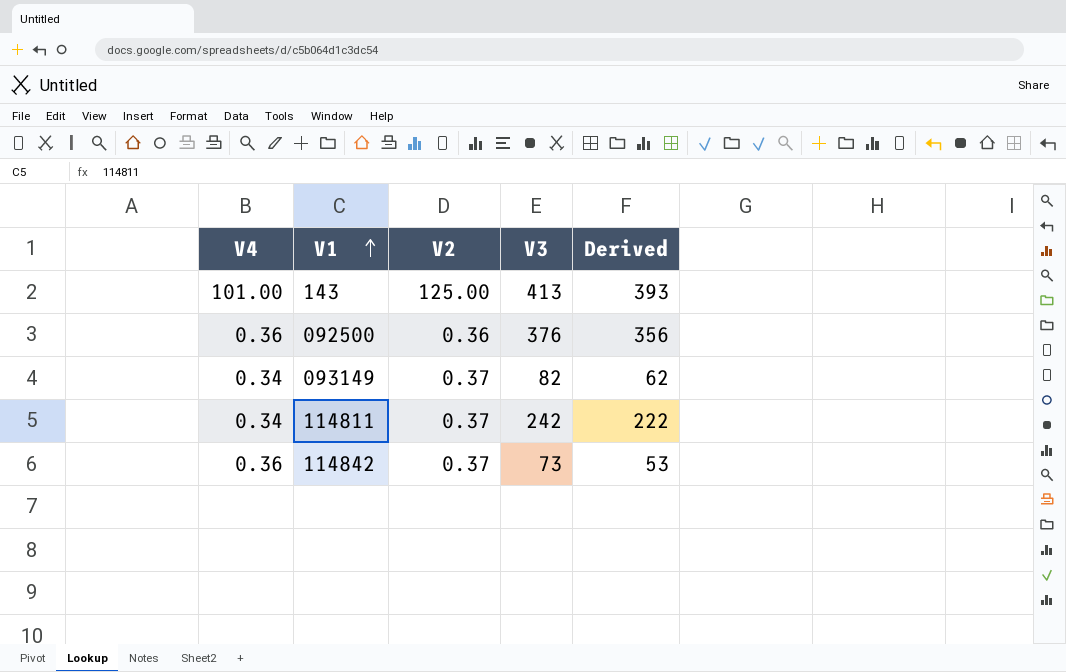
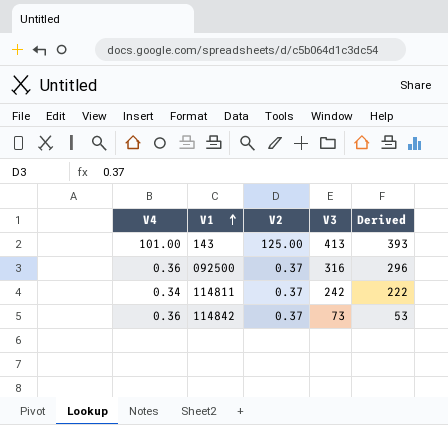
row 093149: 0.34 | 0.37 | 82 | 62 -> none
092500 | V2: 0.36 -> 0.37
092500 | V3: 376 -> 316
092500 | Derived: 356 -> 296

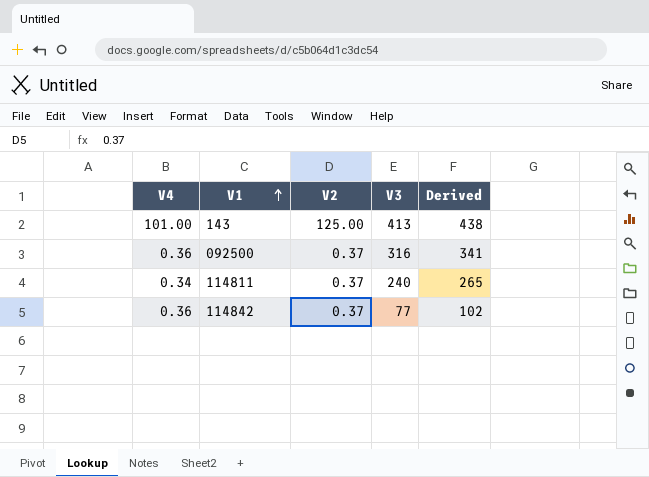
column Derived | formula: [V3] - 20 -> [V3] + 25
114811 | V3: 242 -> 240
114842 | V3: 73 -> 77

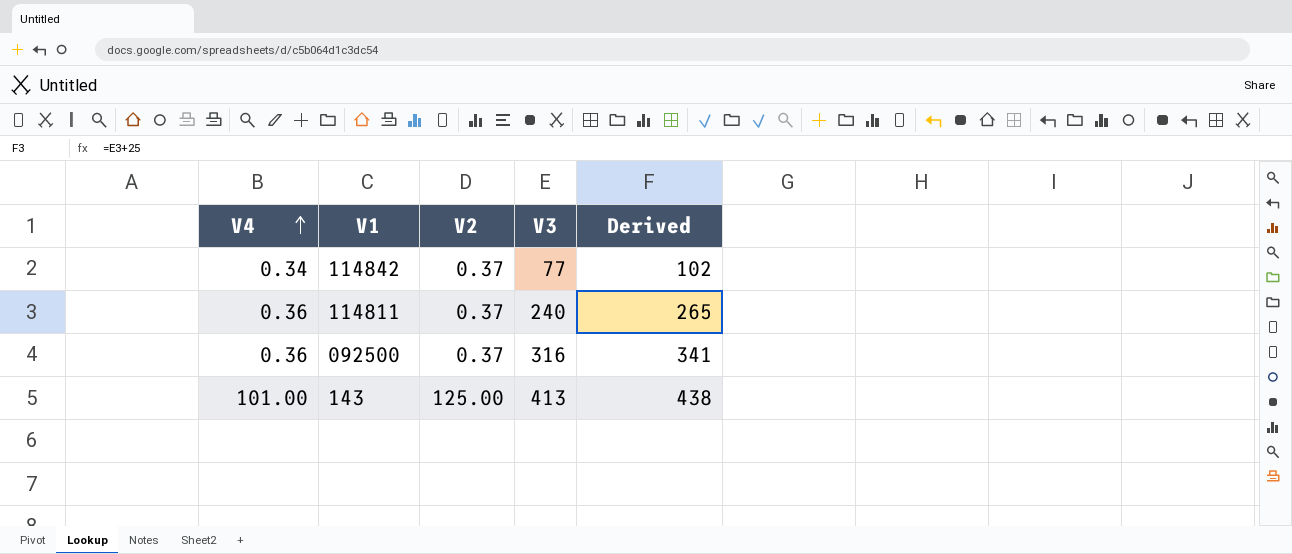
row order: V1 ascending -> V4 ascending
114842 | V4: 0.36 -> 0.34
114811 | V4: 0.34 -> 0.36

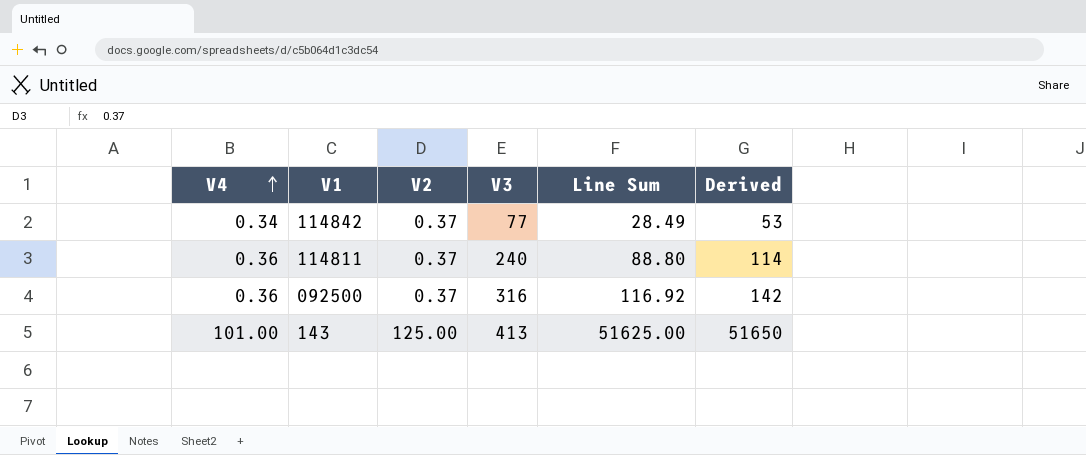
column Line Sum | formula: none -> [V2] * [V3]
column Derived | formula: [V3] + 25 -> [Line Sum] + 25

